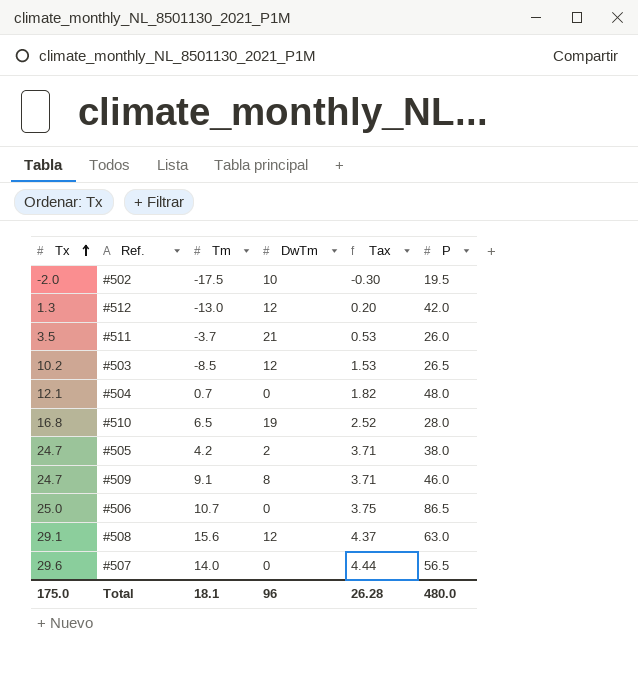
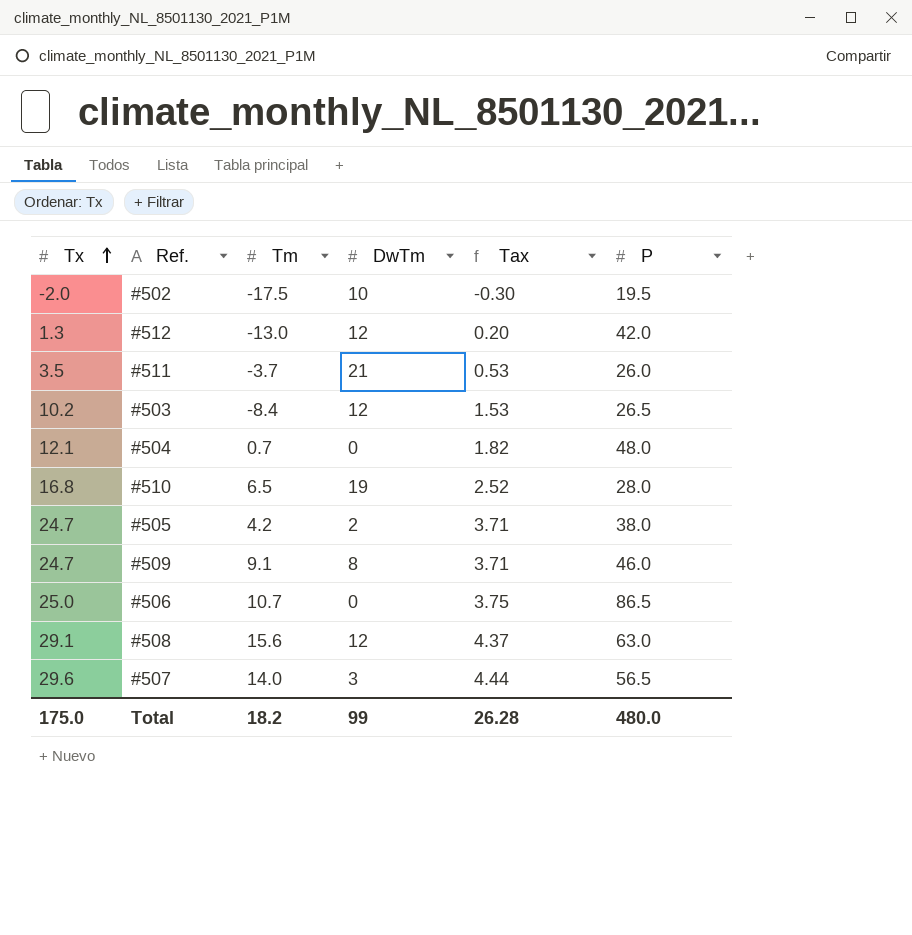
#503 | Tm: -8.5 -> -8.4
#507 | DwTm: 0 -> 3
Total | Tm: 18.1 -> 18.2
Total | DwTm: 96 -> 99

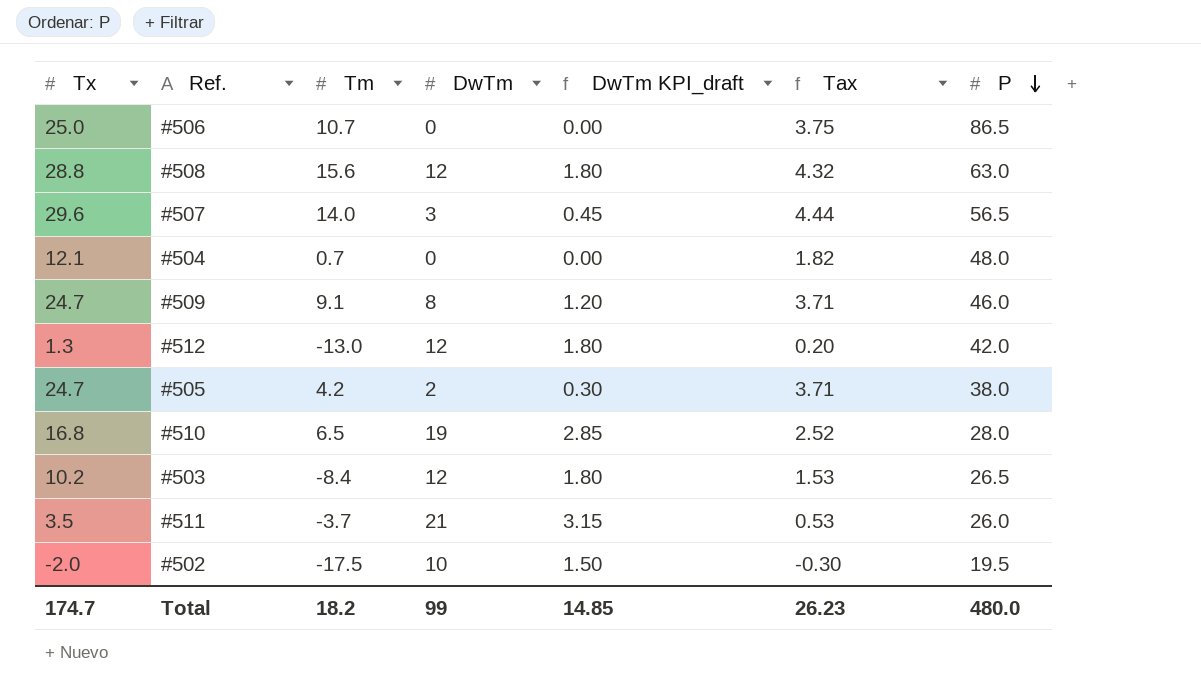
row order: Tx ascending -> P descending
column DwTm KPI_draft | formula: none -> [DwTm] * 0.15
#508 | Tx: 29.1 -> 28.8
#508 | Tax: 4.37 -> 4.32
Total | Tx: 175.0 -> 174.7
Total | Tax: 26.28 -> 26.23

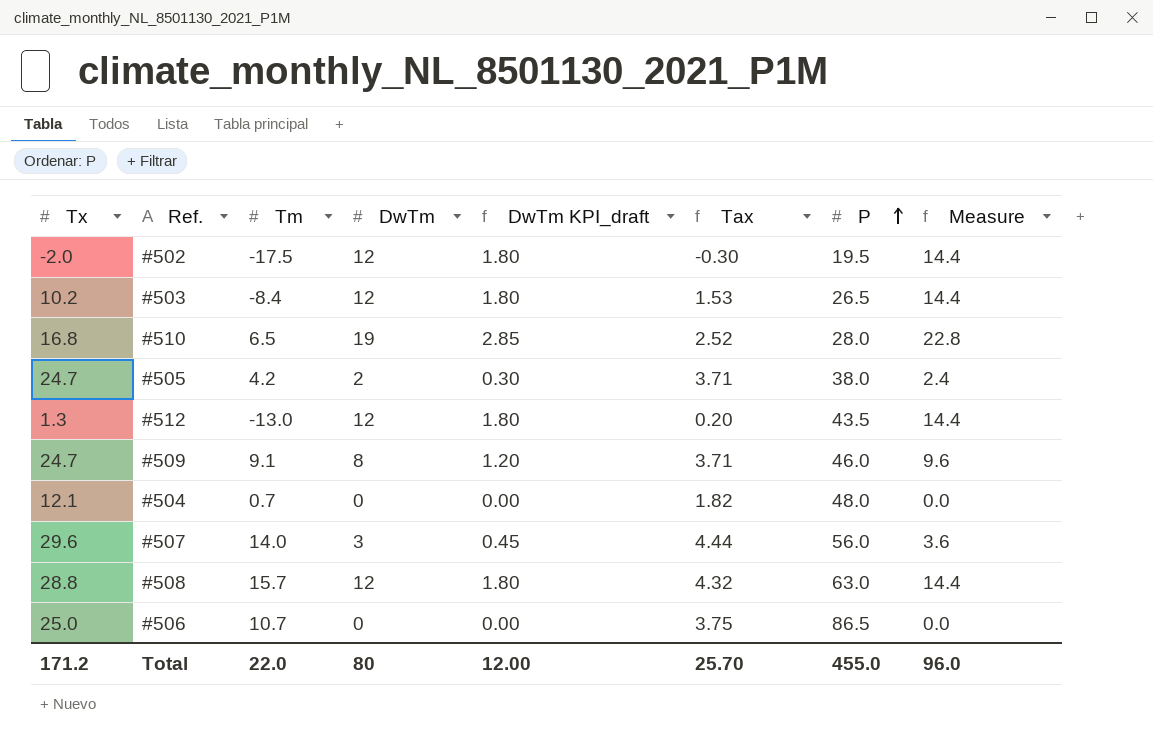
row order: P descending -> P ascending
column Measure | formula: none -> [DwTm] * 1.2
row #511: 3.5 | -3.7 | 21 | 3.15 | 0.53 | 26.0 -> none
#502 | DwTm: 10 -> 12
#502 | DwTm KPI_draft: 1.50 -> 1.80
#512 | P: 42.0 -> 43.5
#507 | P: 56.5 -> 56.0
#508 | Tm: 15.6 -> 15.7
Total | Tx: 174.7 -> 171.2
Total | Tm: 18.2 -> 22.0
Total | DwTm: 99 -> 80
Total | DwTm KPI_draft: 14.85 -> 12.00
Total | Tax: 26.23 -> 25.70
Total | P: 480.0 -> 455.0

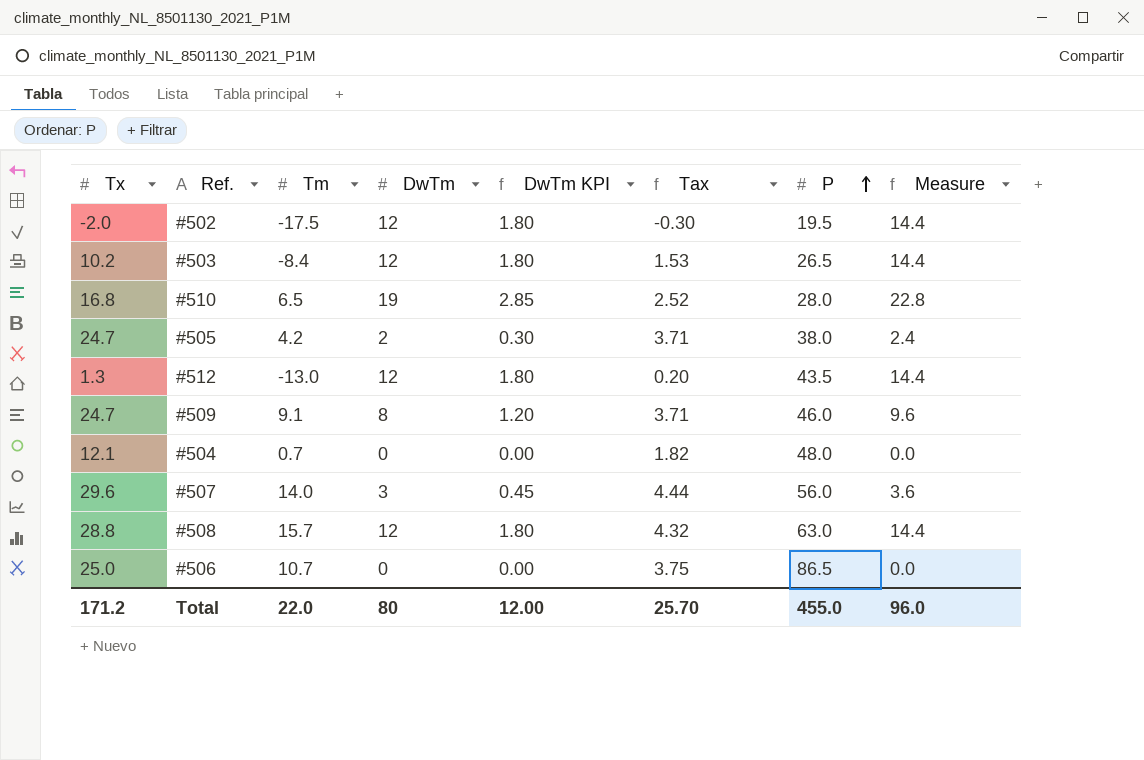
column name: DwTm KPI_draft -> DwTm KPI

